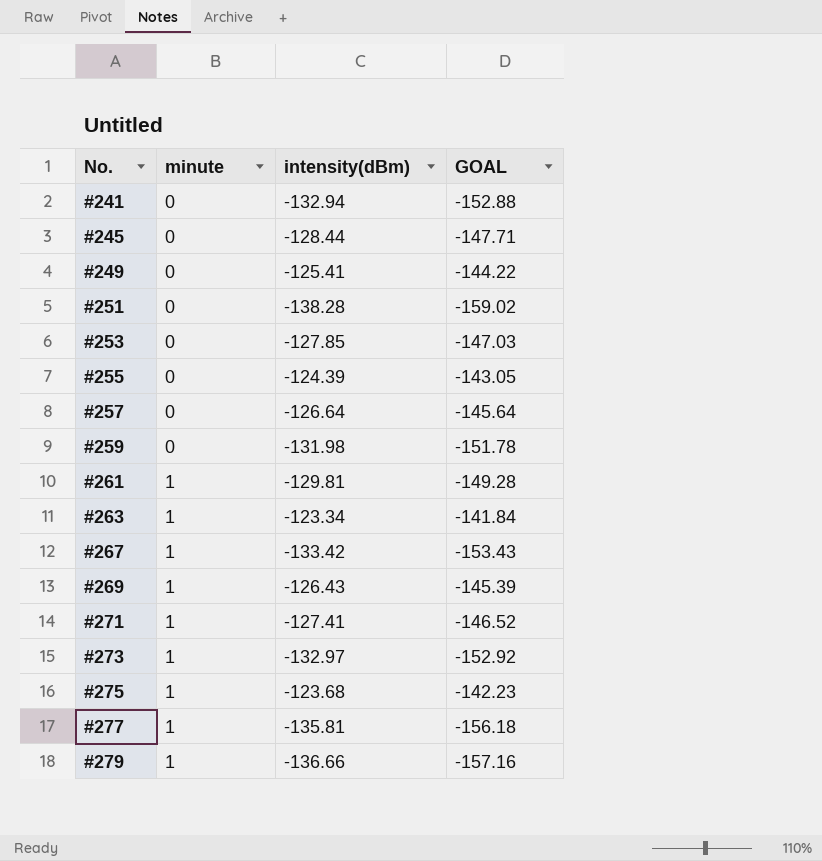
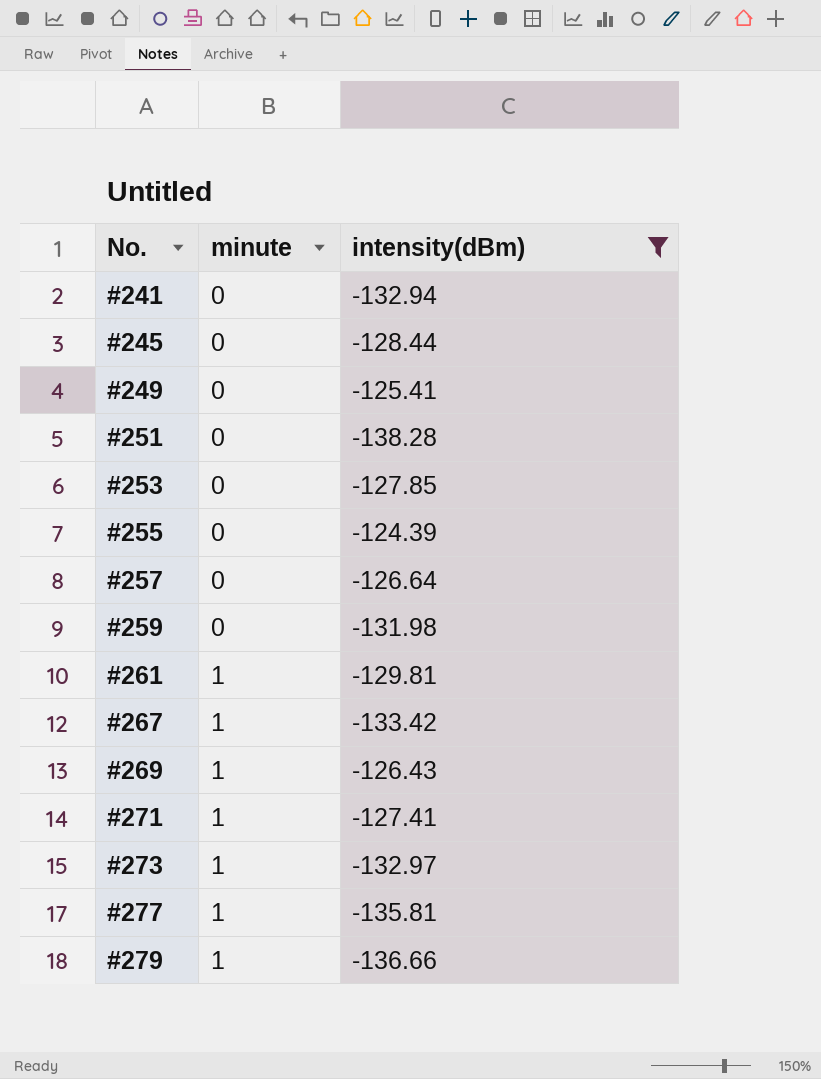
filter: none -> intensity(dBm) <= -124.39
column GOAL | formula: [intensity(dBm)] * 1.15 -> none

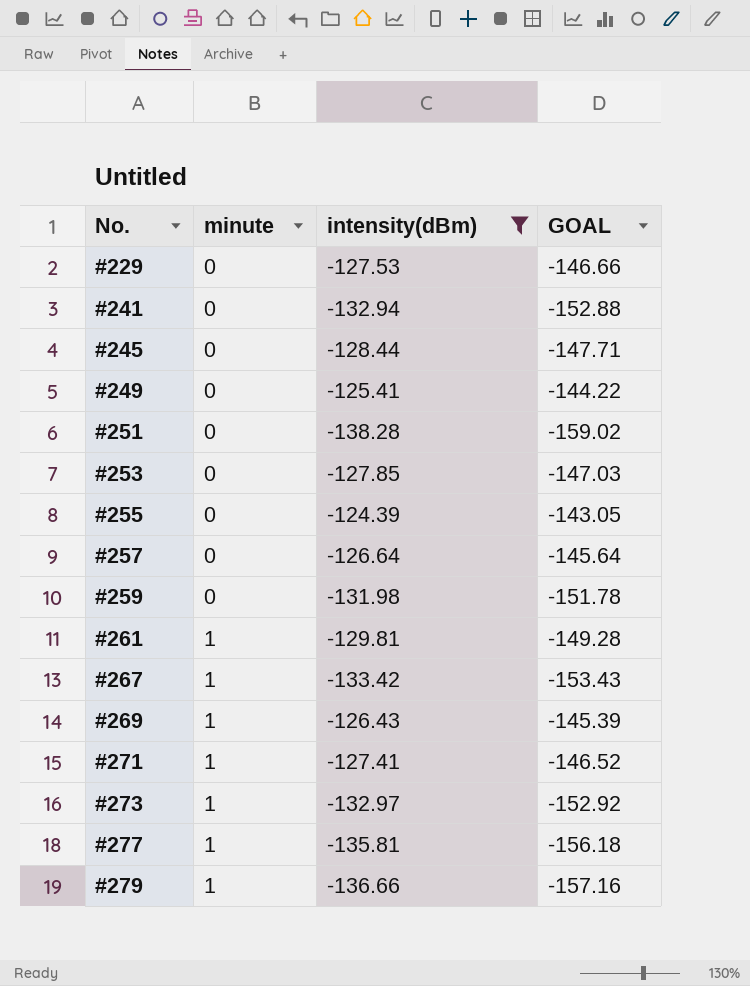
column GOAL | formula: none -> [intensity(dBm)] * 1.15
row #229: none -> 0 | -127.53 | -146.66

